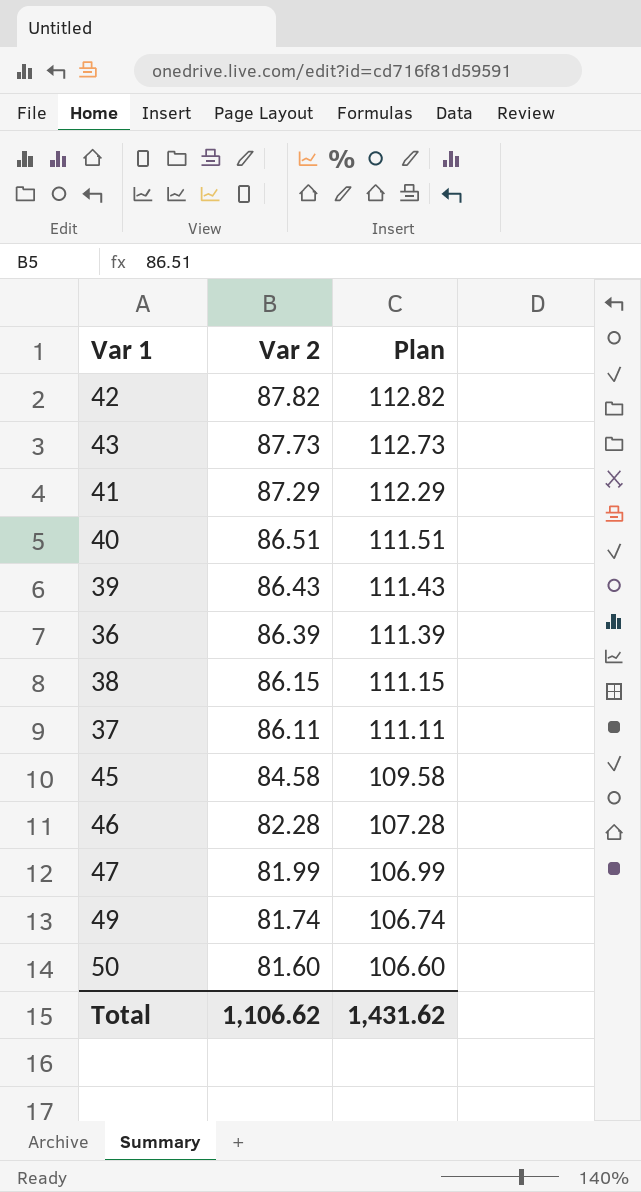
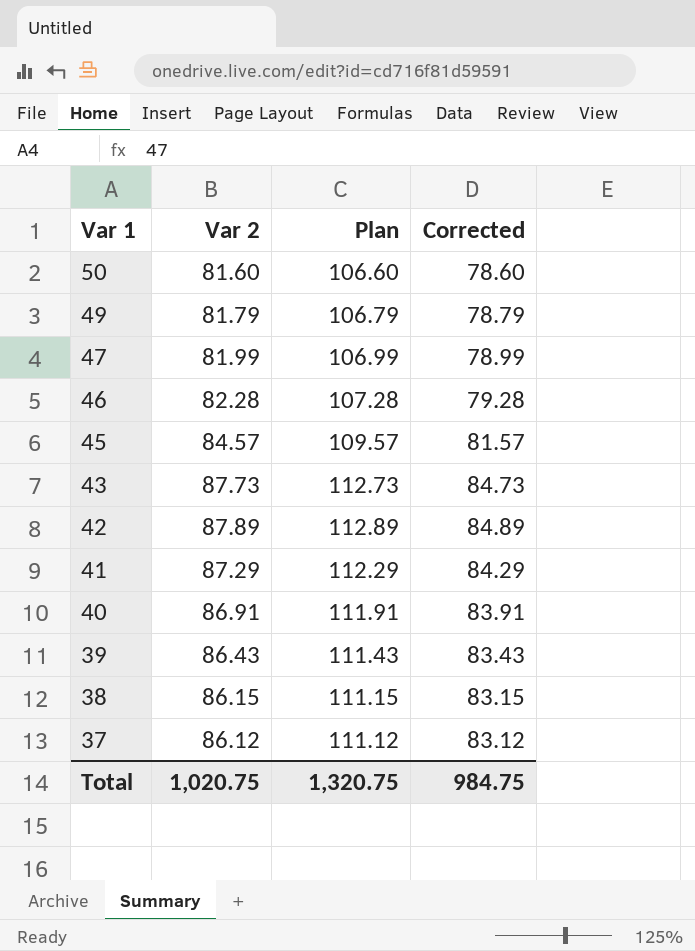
row order: Var 2 descending -> Var 1 descending
column Corrected | formula: none -> [Var 2] - 3
row 36: 86.39 | 111.39 -> none
49 | Var 2: 81.74 -> 81.79
49 | Plan: 106.74 -> 106.79
45 | Var 2: 84.58 -> 84.57
45 | Plan: 109.58 -> 109.57
42 | Var 2: 87.82 -> 87.89
42 | Plan: 112.82 -> 112.89
40 | Var 2: 86.51 -> 86.91
40 | Plan: 111.51 -> 111.91
37 | Var 2: 86.11 -> 86.12
37 | Plan: 111.11 -> 111.12
Total | Var 2: 1,106.62 -> 1,020.75
Total | Plan: 1,431.62 -> 1,320.75

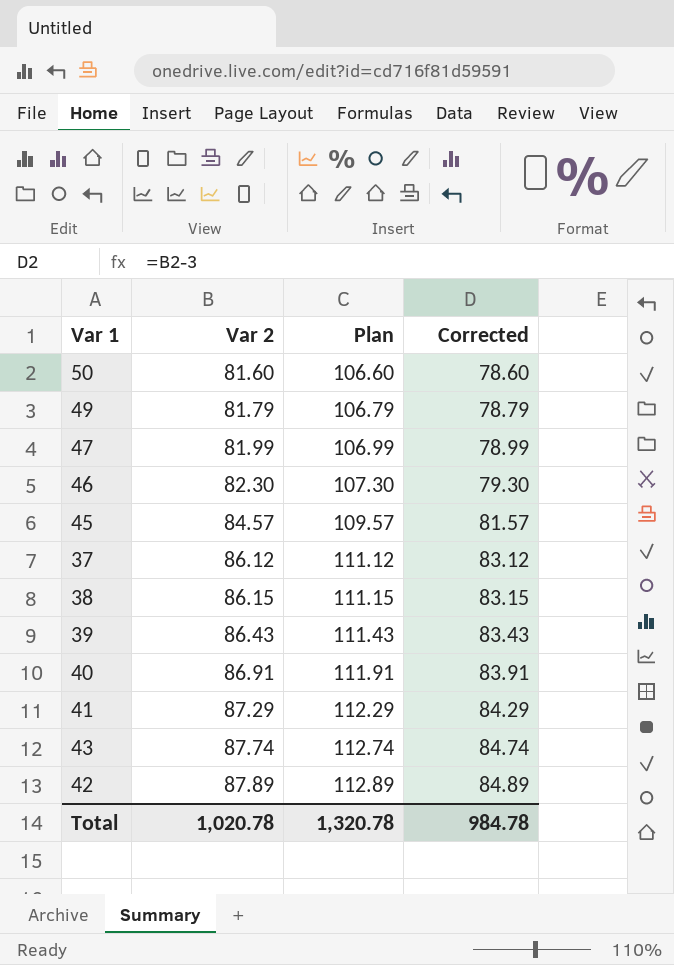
row order: Var 1 descending -> Var 2 ascending
46 | Var 2: 82.28 -> 82.30
46 | Plan: 107.28 -> 107.30
46 | Corrected: 79.28 -> 79.30
43 | Var 2: 87.73 -> 87.74
43 | Plan: 112.73 -> 112.74
43 | Corrected: 84.73 -> 84.74
Total | Var 2: 1,020.75 -> 1,020.78
Total | Plan: 1,320.75 -> 1,320.78
Total | Corrected: 984.75 -> 984.78

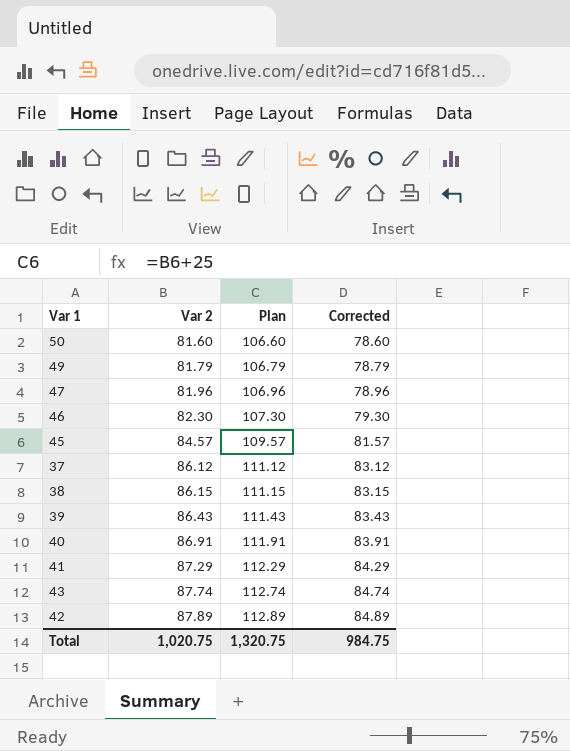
47 | Var 2: 81.99 -> 81.96
47 | Plan: 106.99 -> 106.96
47 | Corrected: 78.99 -> 78.96
Total | Var 2: 1,020.78 -> 1,020.75
Total | Plan: 1,320.78 -> 1,320.75
Total | Corrected: 984.78 -> 984.75

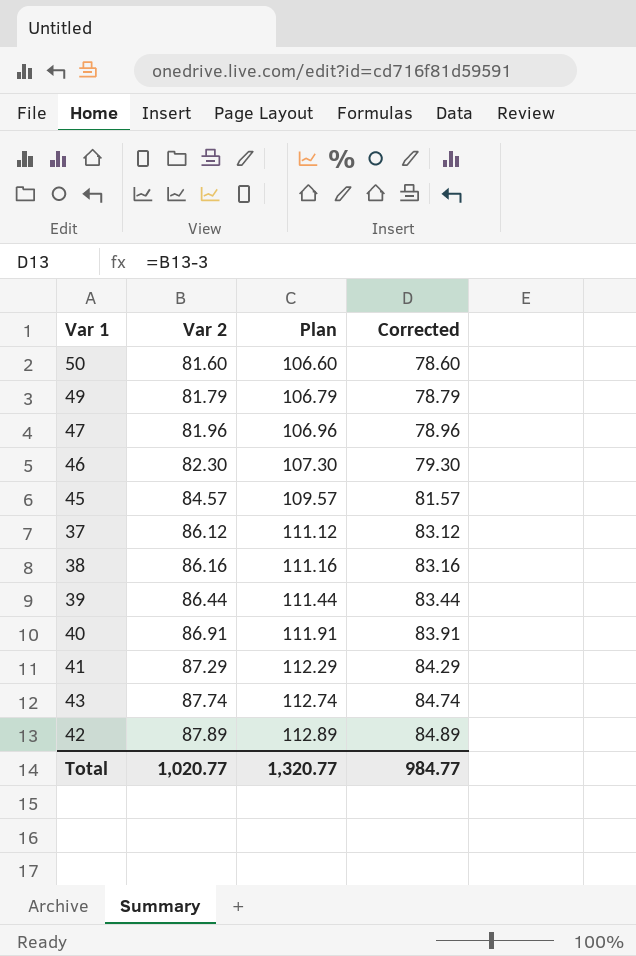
38 | Var 2: 86.15 -> 86.16
38 | Plan: 111.15 -> 111.16
38 | Corrected: 83.15 -> 83.16
39 | Var 2: 86.43 -> 86.44
39 | Plan: 111.43 -> 111.44
39 | Corrected: 83.43 -> 83.44
Total | Var 2: 1,020.75 -> 1,020.77
Total | Plan: 1,320.75 -> 1,320.77
Total | Corrected: 984.75 -> 984.77

